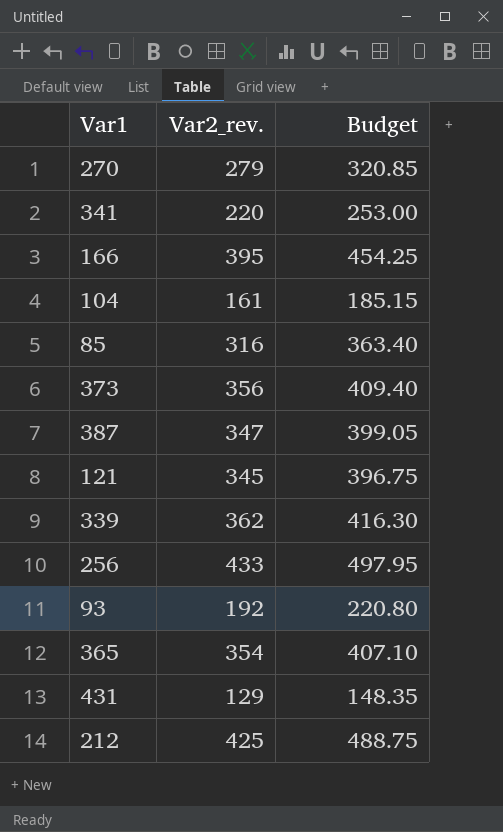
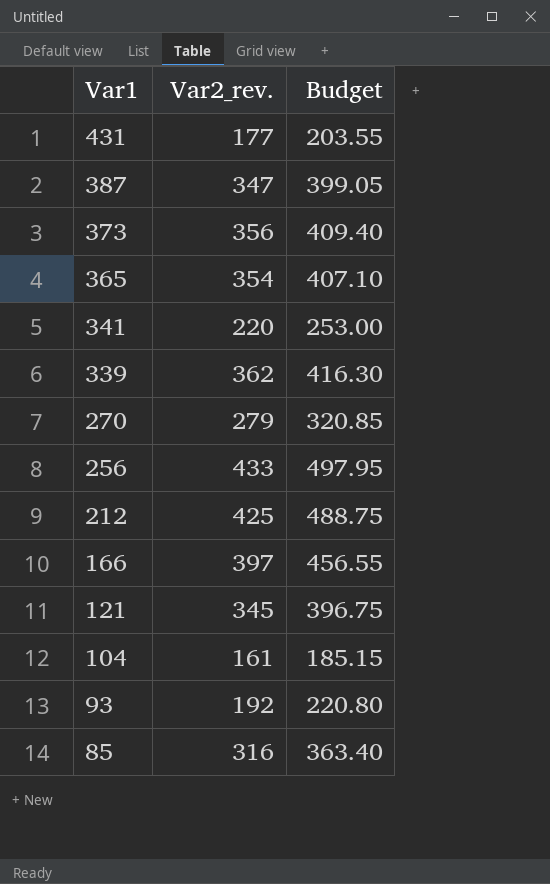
row order: none -> Var1 descending
431 | Var2_rev.: 129 -> 177
431 | Budget: 148.35 -> 203.55
166 | Var2_rev.: 395 -> 397
166 | Budget: 454.25 -> 456.55

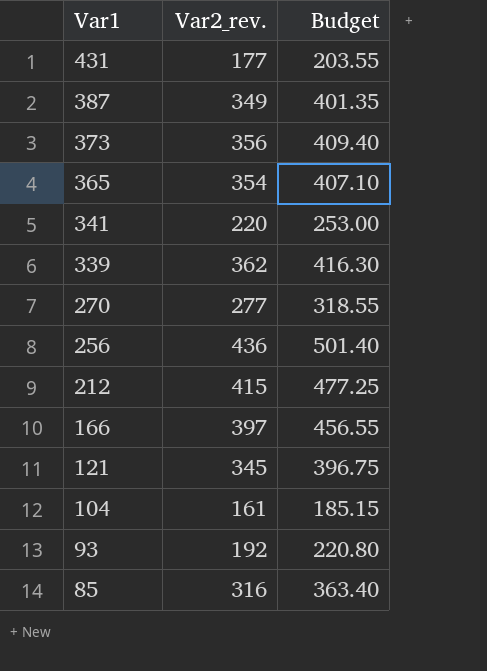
387 | Var2_rev.: 347 -> 349
387 | Budget: 399.05 -> 401.35
270 | Var2_rev.: 279 -> 277
270 | Budget: 320.85 -> 318.55
256 | Var2_rev.: 433 -> 436
256 | Budget: 497.95 -> 501.40
212 | Var2_rev.: 425 -> 415
212 | Budget: 488.75 -> 477.25

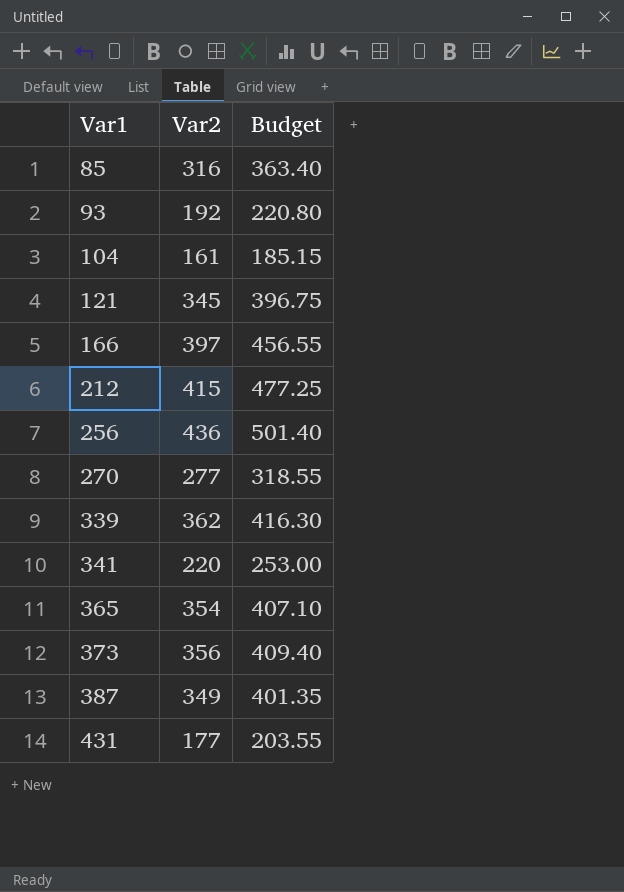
row order: Var1 descending -> Var1 ascending
column name: Var2_rev. -> Var2

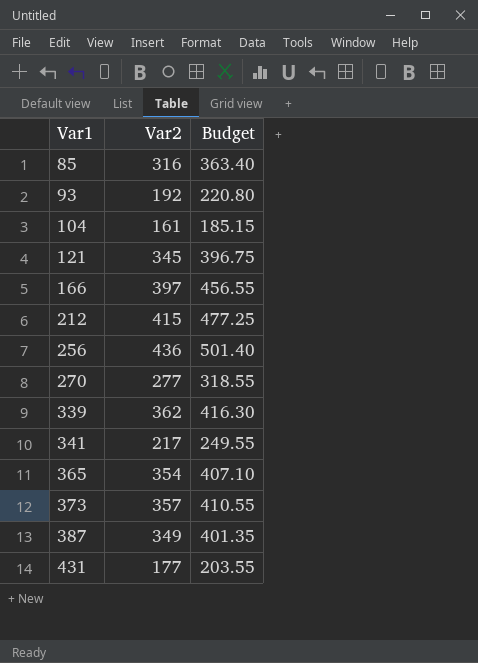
341 | Var2: 220 -> 217
341 | Budget: 253.00 -> 249.55
373 | Var2: 356 -> 357
373 | Budget: 409.40 -> 410.55

